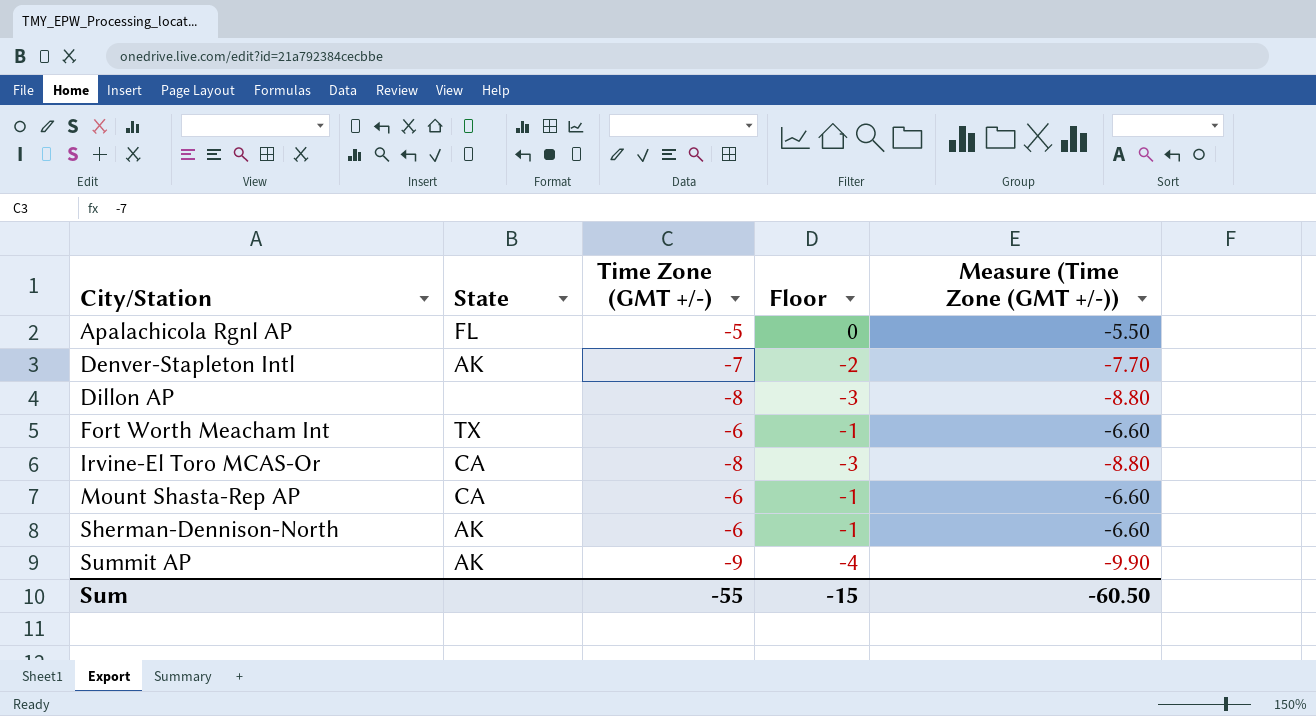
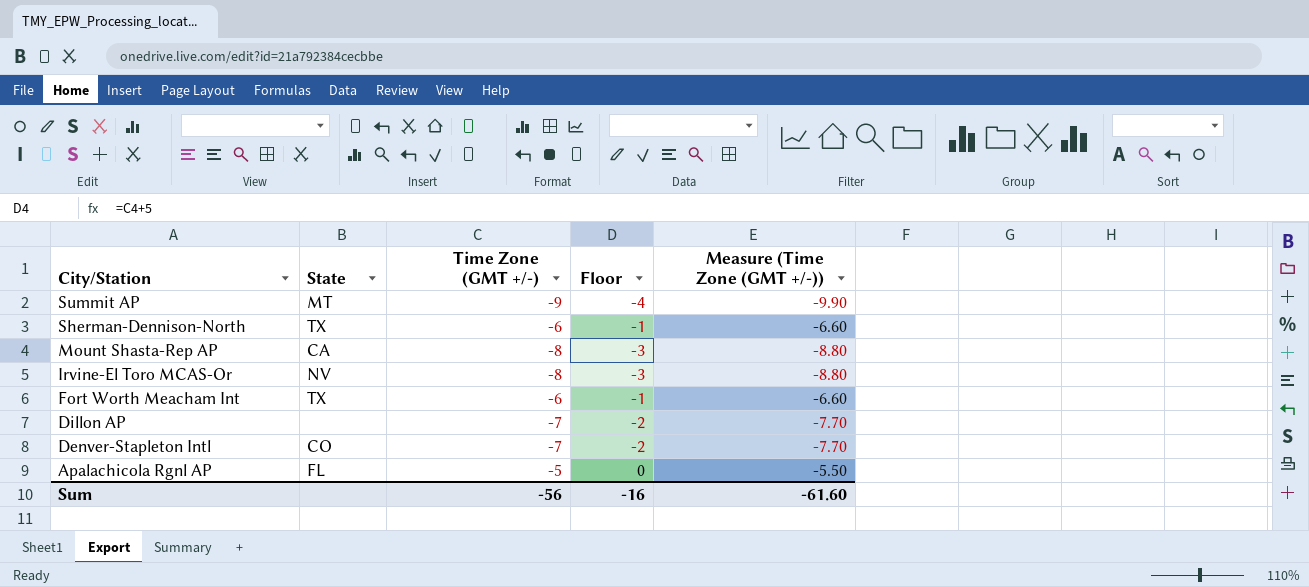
row order: City/Station ascending -> City/Station descending
Summit AP | State: AK -> MT
Sherman-Dennison-North | State: AK -> TX
Mount Shasta-Rep AP | Time Zone (GMT +/-): -6 -> -8
Mount Shasta-Rep AP | Floor: -1 -> -3
Mount Shasta-Rep AP | Measure (Time Zone (GMT +/-)): -6.60 -> -8.80
Irvine-El Toro MCAS-Or | State: CA -> NV
Dillon AP | Time Zone (GMT +/-): -8 -> -7
Dillon AP | Floor: -3 -> -2
Dillon AP | Measure (Time Zone (GMT +/-)): -8.80 -> -7.70
Denver-Stapleton Intl | State: AK -> CO
Sum | Time Zone (GMT +/-): -55 -> -56
Sum | Floor: -15 -> -16
Sum | Measure (Time Zone (GMT +/-)): -60.50 -> -61.60

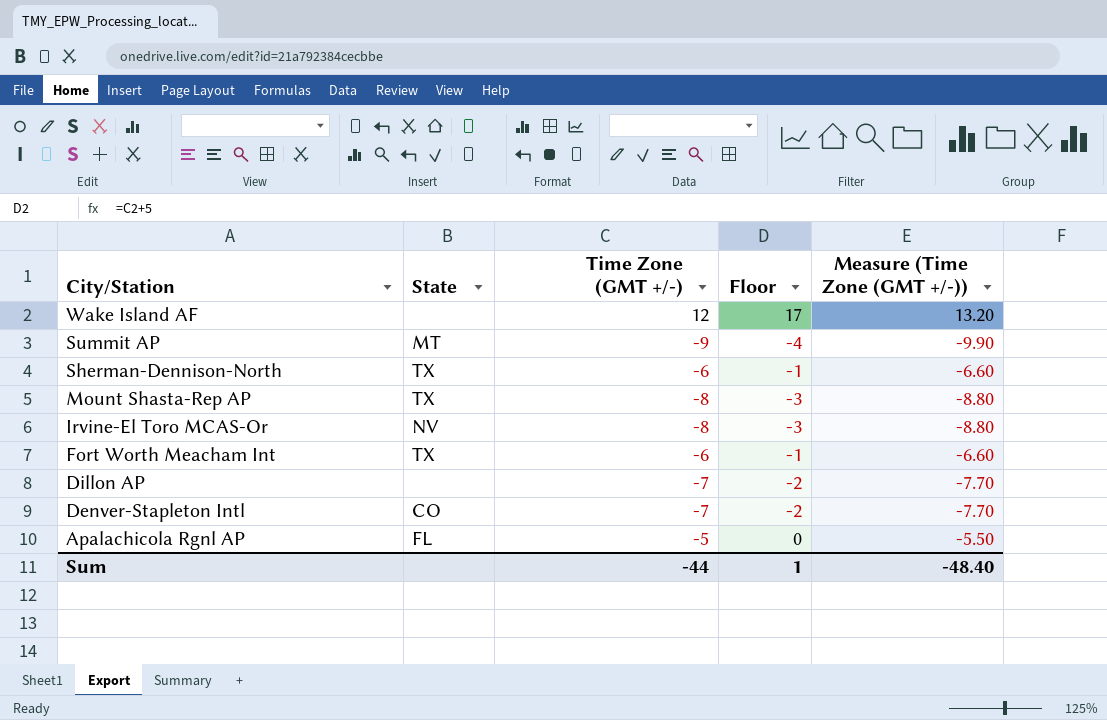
row Wake Island AF: none -> none | 12 | 17 | 13.20
Mount Shasta-Rep AP | State: CA -> TX
Sum | Time Zone (GMT +/-): -56 -> -44
Sum | Floor: -16 -> 1
Sum | Measure (Time Zone (GMT +/-)): -61.60 -> -48.40

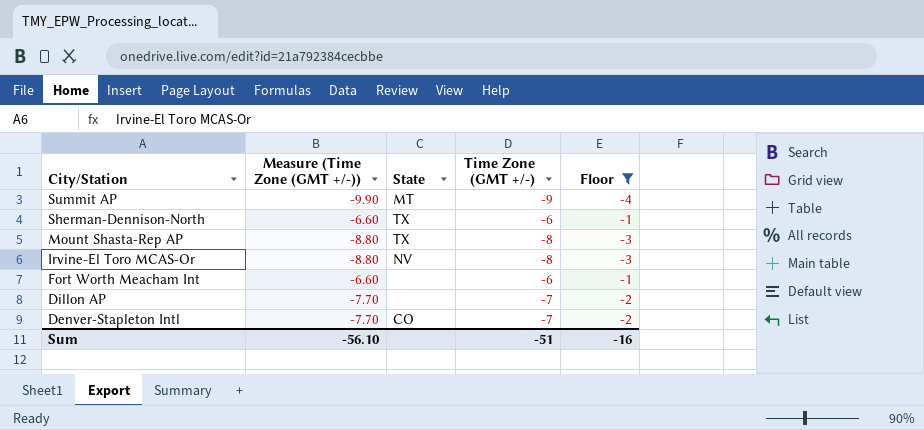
filter: none -> Floor <= -1
column Measure (Time Zone (GMT +/-)) | position: 5 -> 2
Fort Worth Meacham Int | State: TX -> none
Sum | Measure (Time Zone (GMT +/-)): -48.40 -> -56.10
Sum | Time Zone (GMT +/-): -44 -> -51
Sum | Floor: 1 -> -16

